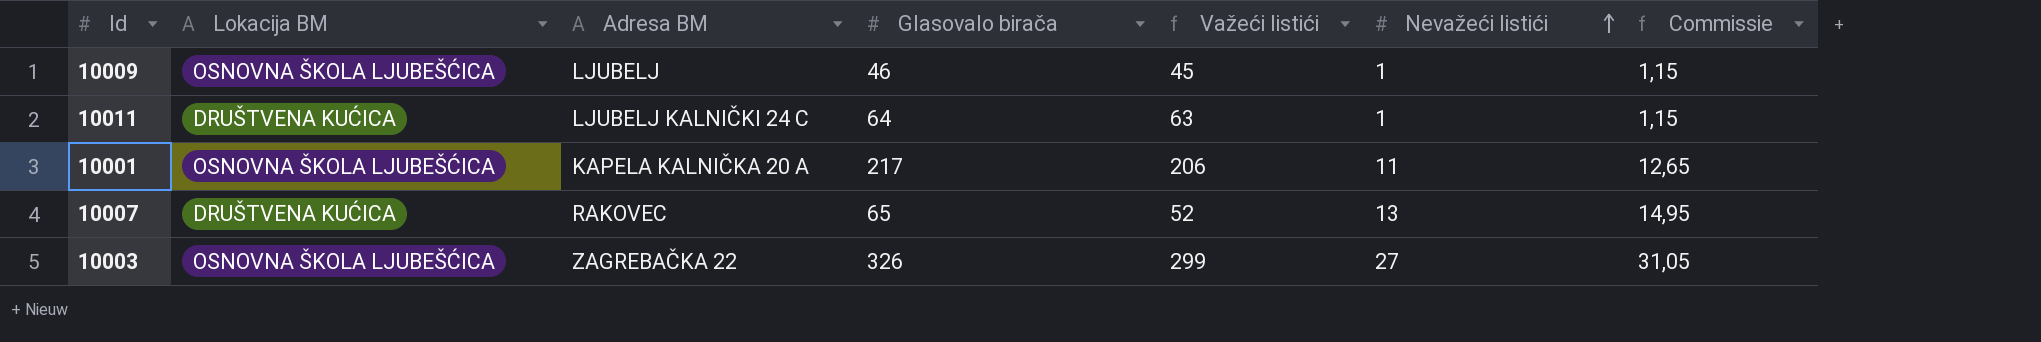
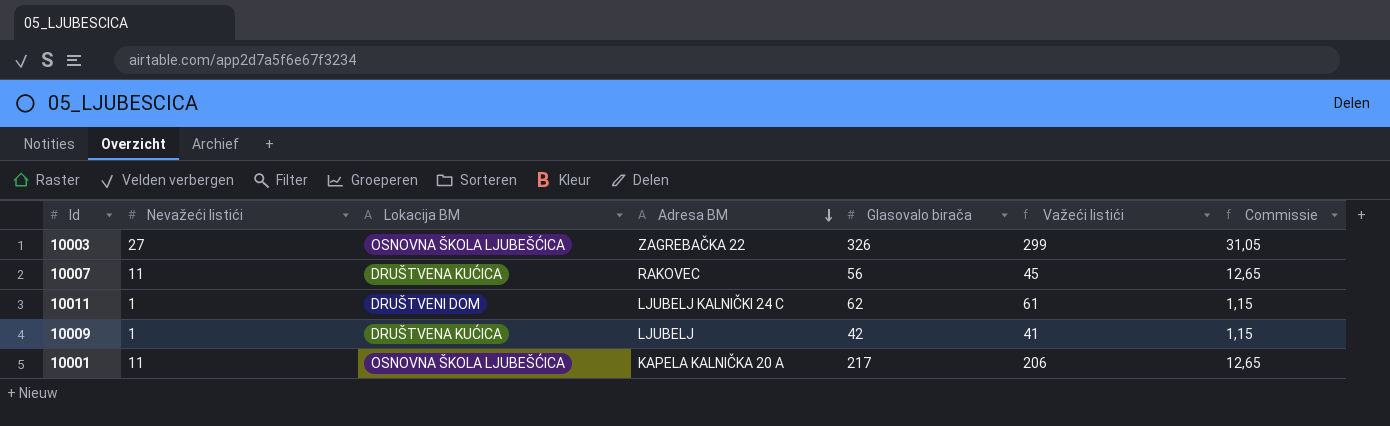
row order: Nevažeći listići ascending -> Adresa BM descending
column Nevažeći listići | position: 6 -> 2
10007 | Nevažeći listići: 13 -> 11
10007 | Glasovalo birača: 65 -> 56
10007 | Važeći listići: 52 -> 45
10007 | Commissie: 14,95 -> 12,65
10011 | Lokacija BM: DRUŠTVENA KUĆICA -> DRUŠTVENI DOM
10011 | Glasovalo birača: 64 -> 62
10011 | Važeći listići: 63 -> 61
10009 | Lokacija BM: OSNOVNA ŠKOLA LJUBEŠĆICA -> DRUŠTVENA KUĆICA
10009 | Glasovalo birača: 46 -> 42
10009 | Važeći listići: 45 -> 41

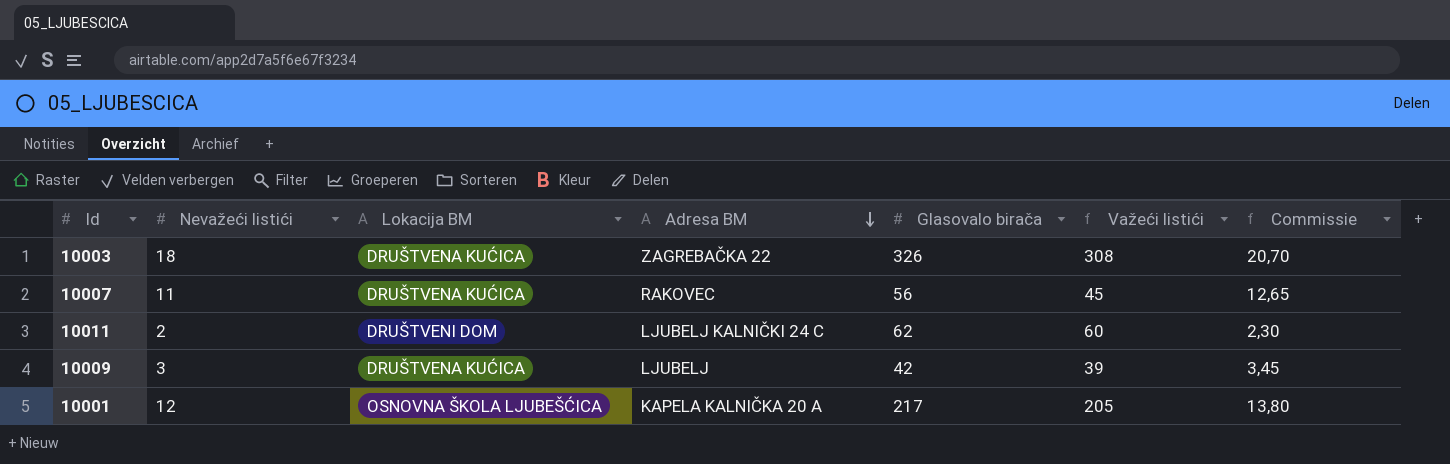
10003 | Nevažeći listići: 27 -> 18
10003 | Lokacija BM: OSNOVNA ŠKOLA LJUBEŠĆICA -> DRUŠTVENA KUĆICA
10003 | Važeći listići: 299 -> 308
10003 | Commissie: 31,05 -> 20,70
10011 | Nevažeći listići: 1 -> 2
10011 | Važeći listići: 61 -> 60
10011 | Commissie: 1,15 -> 2,30
10009 | Nevažeći listići: 1 -> 3
10009 | Važeći listići: 41 -> 39
10009 | Commissie: 1,15 -> 3,45
10001 | Nevažeći listići: 11 -> 12
10001 | Važeći listići: 206 -> 205
10001 | Commissie: 12,65 -> 13,80

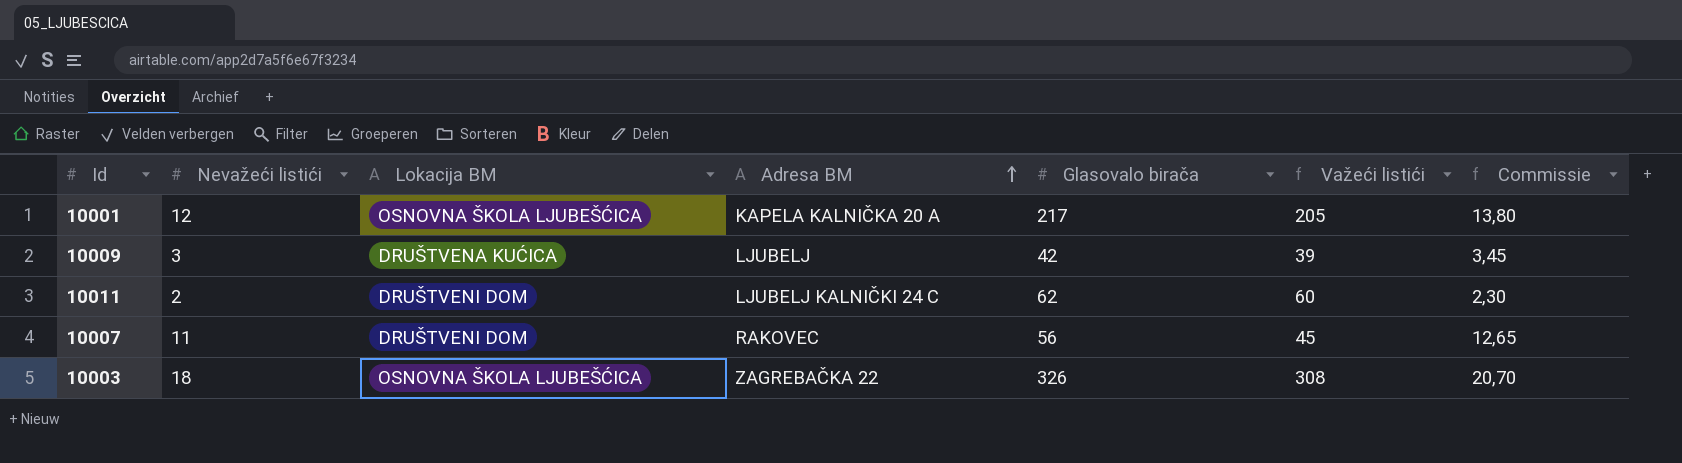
row order: Adresa BM descending -> Adresa BM ascending
10007 | Lokacija BM: DRUŠTVENA KUĆICA -> DRUŠTVENI DOM
10003 | Lokacija BM: DRUŠTVENA KUĆICA -> OSNOVNA ŠKOLA LJUBEŠĆICA

